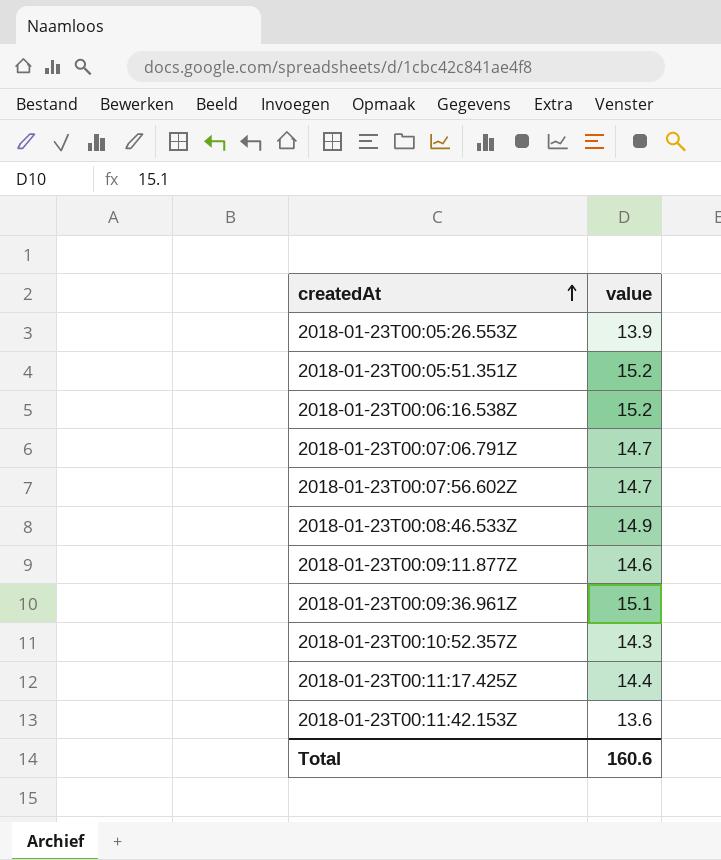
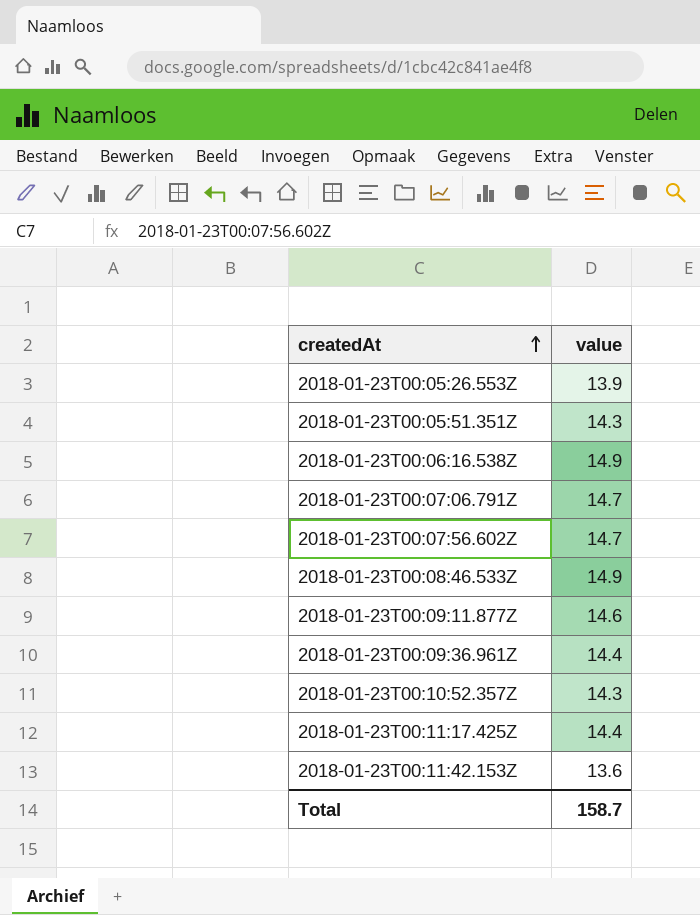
2018-01-23T00:05:51.351Z | value: 15.2 -> 14.3
2018-01-23T00:06:16.538Z | value: 15.2 -> 14.9
2018-01-23T00:09:36.961Z | value: 15.1 -> 14.4
Total | value: 160.6 -> 158.7

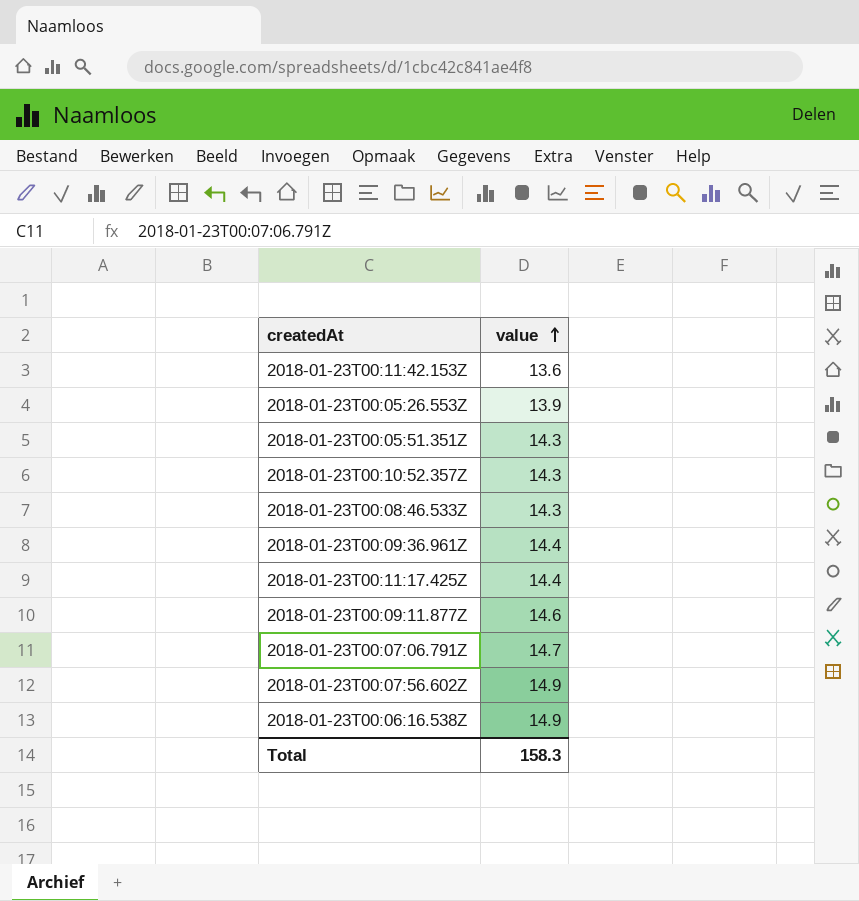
row order: createdAt ascending -> value ascending
2018-01-23T00:08:46.533Z | value: 14.9 -> 14.3
2018-01-23T00:07:56.602Z | value: 14.7 -> 14.9
Total | value: 158.7 -> 158.3

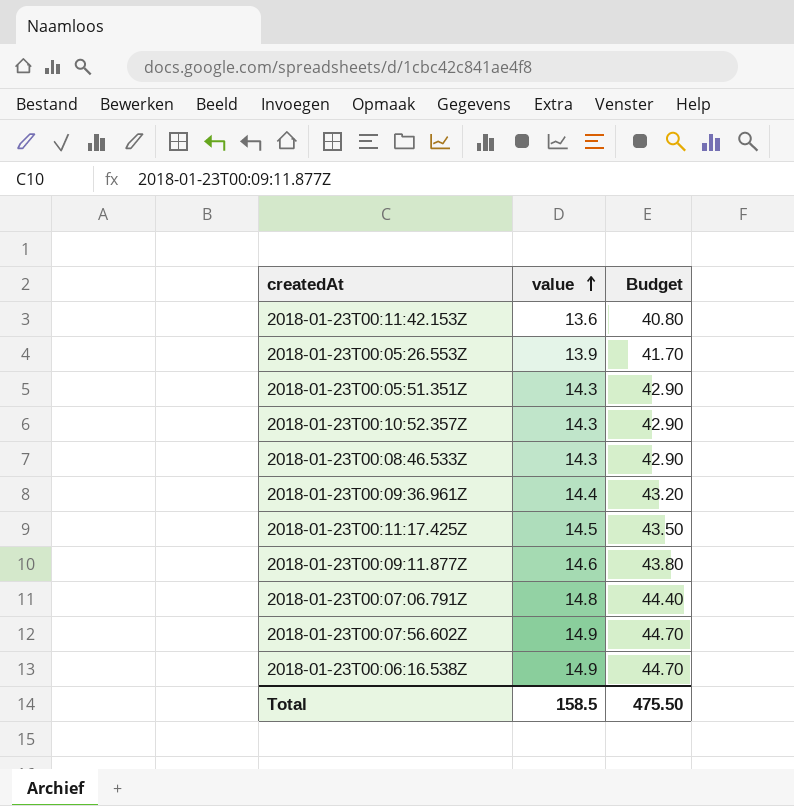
column Budget | formula: none -> [value] * 3
2018-01-23T00:11:17.425Z | value: 14.4 -> 14.5
2018-01-23T00:07:06.791Z | value: 14.7 -> 14.8
Total | value: 158.3 -> 158.5

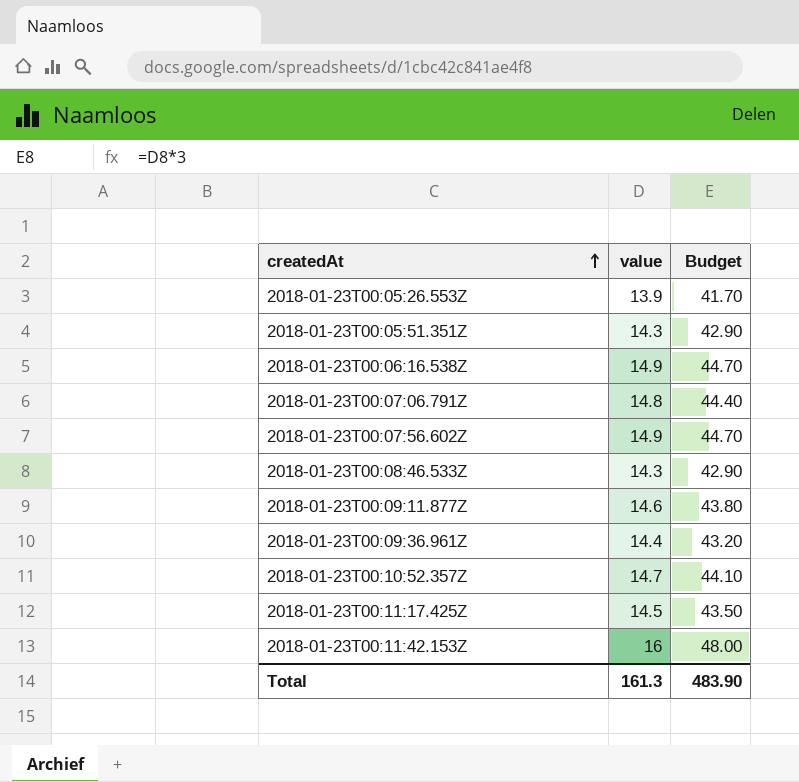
row order: value ascending -> createdAt ascending
2018-01-23T00:10:52.357Z | value: 14.3 -> 14.7
2018-01-23T00:10:52.357Z | Budget: 42.90 -> 44.10
2018-01-23T00:11:42.153Z | value: 13.6 -> 16
2018-01-23T00:11:42.153Z | Budget: 40.80 -> 48.00
Total | value: 158.5 -> 161.3
Total | Budget: 475.50 -> 483.90

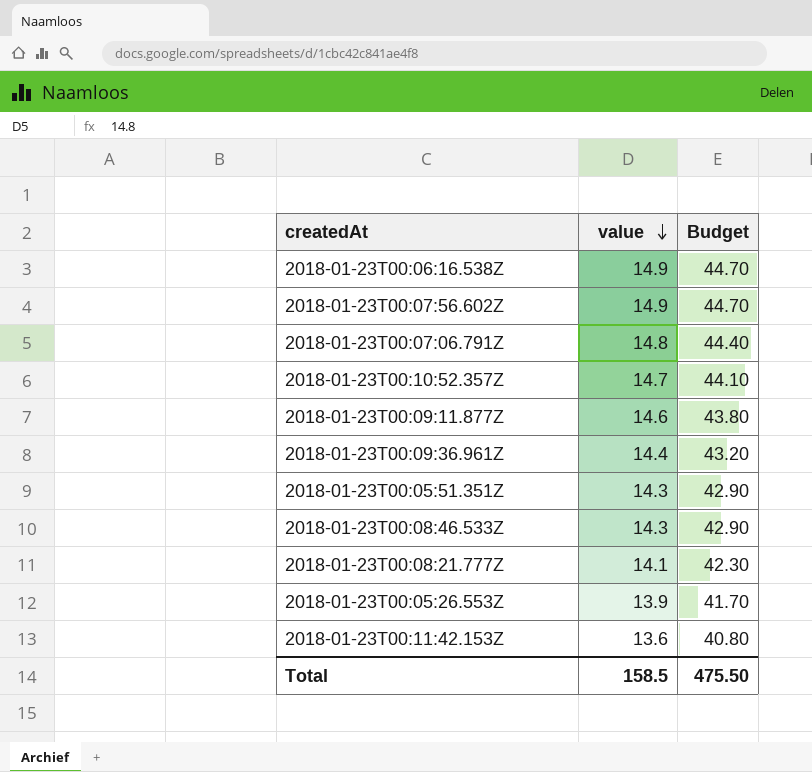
row order: createdAt ascending -> value descending
row 2018-01-23T00:11:17.425Z: 14.5 | 43.50 -> none
row 2018-01-23T00:08:21.777Z: none -> 14.1 | 42.30
2018-01-23T00:11:42.153Z | value: 16 -> 13.6
2018-01-23T00:11:42.153Z | Budget: 48.00 -> 40.80
Total | value: 161.3 -> 158.5
Total | Budget: 483.90 -> 475.50

